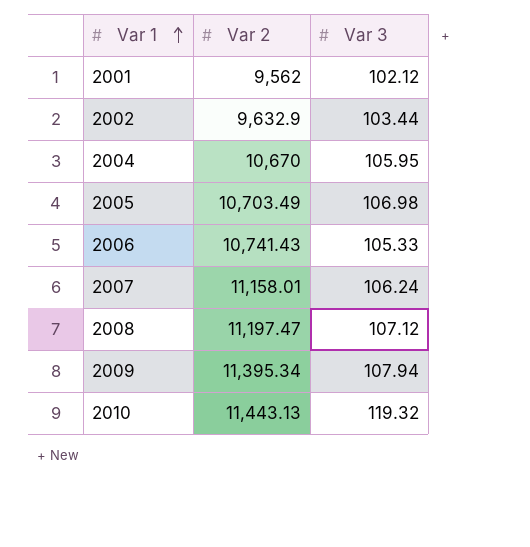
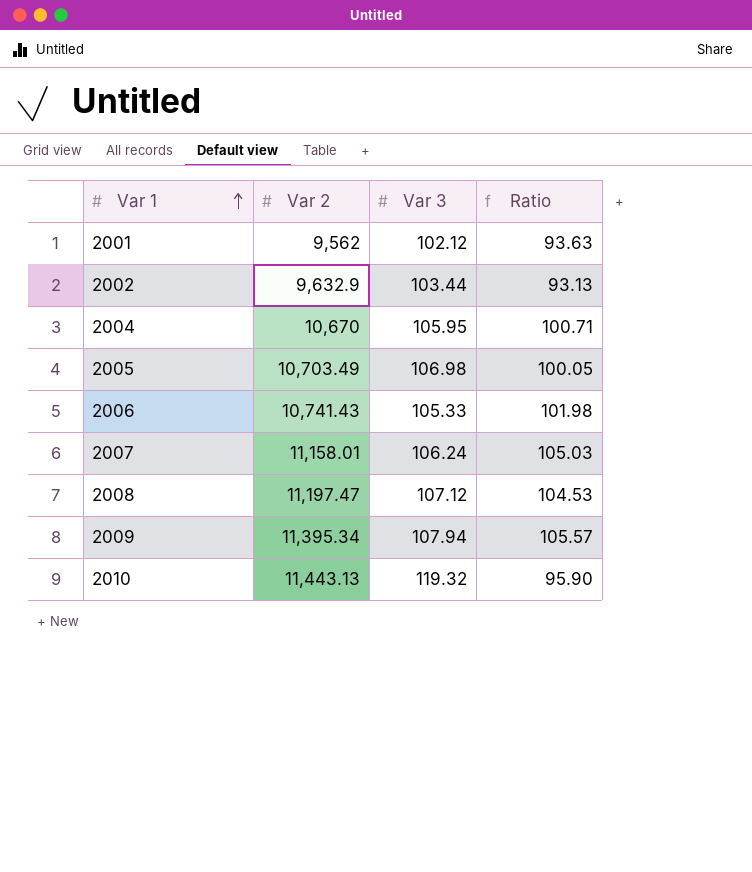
column Ratio | formula: none -> [Var 2] / [Var 3]

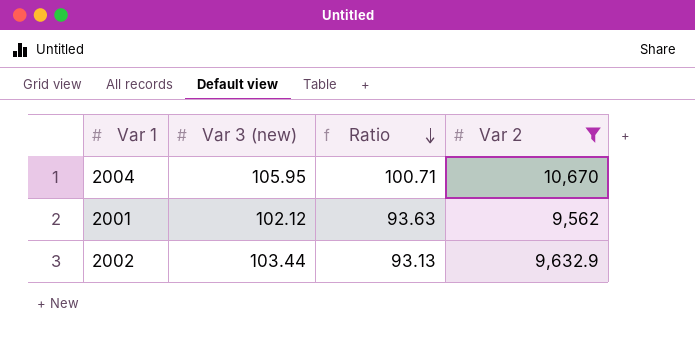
filter: none -> Var 2 <= 10,670
row order: Var 1 ascending -> Ratio descending
column name: Var 3 -> Var 3 (new)
column Var 2 | position: 2 -> 4

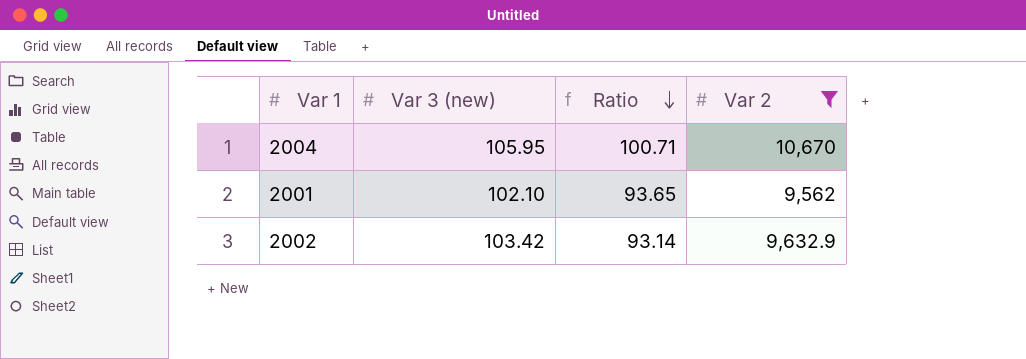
2001 | Var 3 (new): 102.12 -> 102.10
2001 | Ratio: 93.63 -> 93.65
2002 | Var 3 (new): 103.44 -> 103.42
2002 | Ratio: 93.13 -> 93.14

